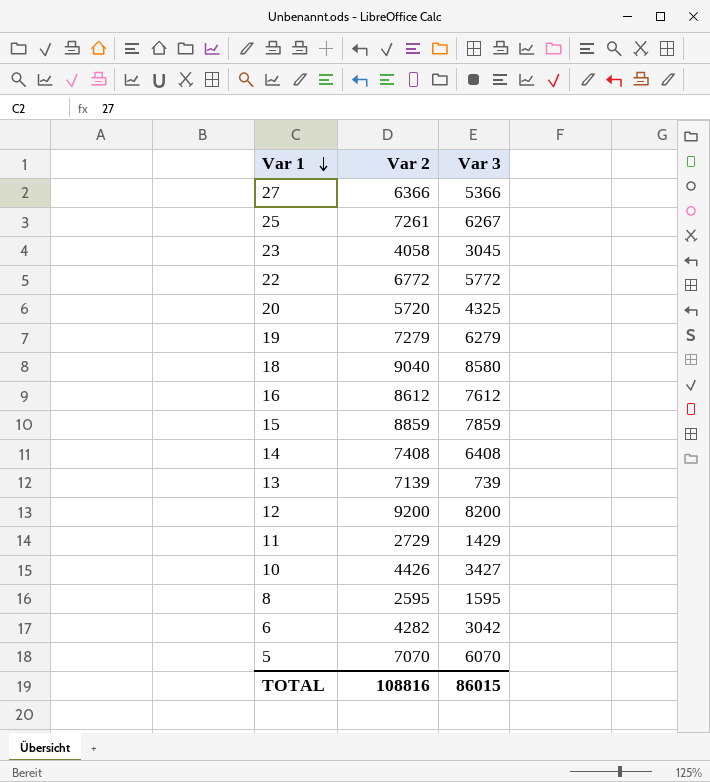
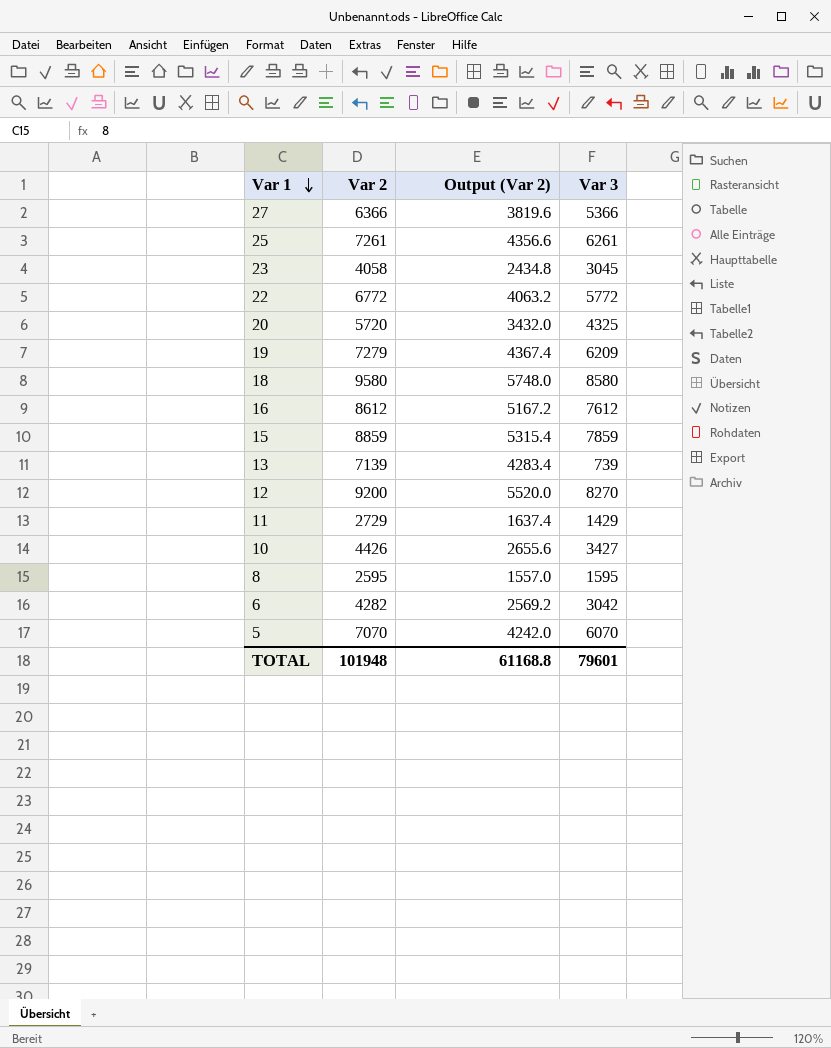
column Output (Var 2) | formula: none -> [Var 2] * 0.6
row 14: 7408 | 6408 -> none
25 | Var 3: 6267 -> 6261
19 | Var 3: 6279 -> 6209
18 | Var 2: 9040 -> 9580
12 | Var 3: 8200 -> 8270
TOTAL | Var 2: 108816 -> 101948
TOTAL | Var 3: 86015 -> 79601

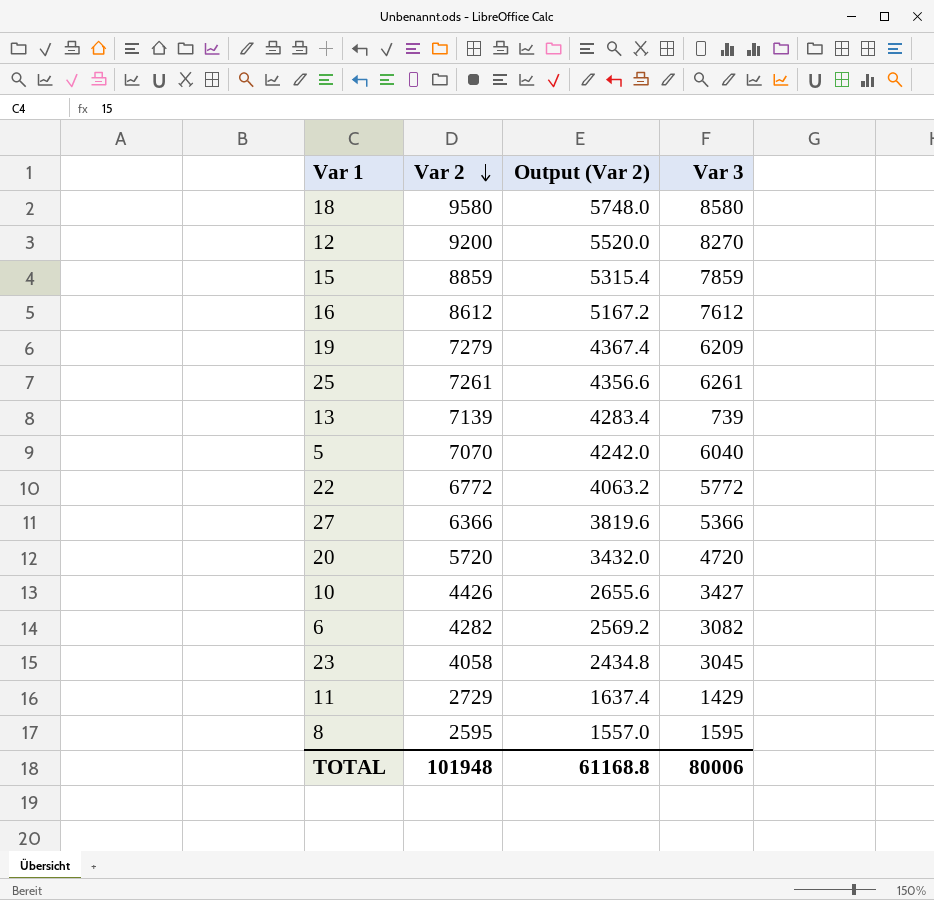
row order: Var 1 descending -> Var 2 descending
5 | Var 3: 6070 -> 6040
20 | Var 3: 4325 -> 4720
6 | Var 3: 3042 -> 3082
TOTAL | Var 3: 79601 -> 80006

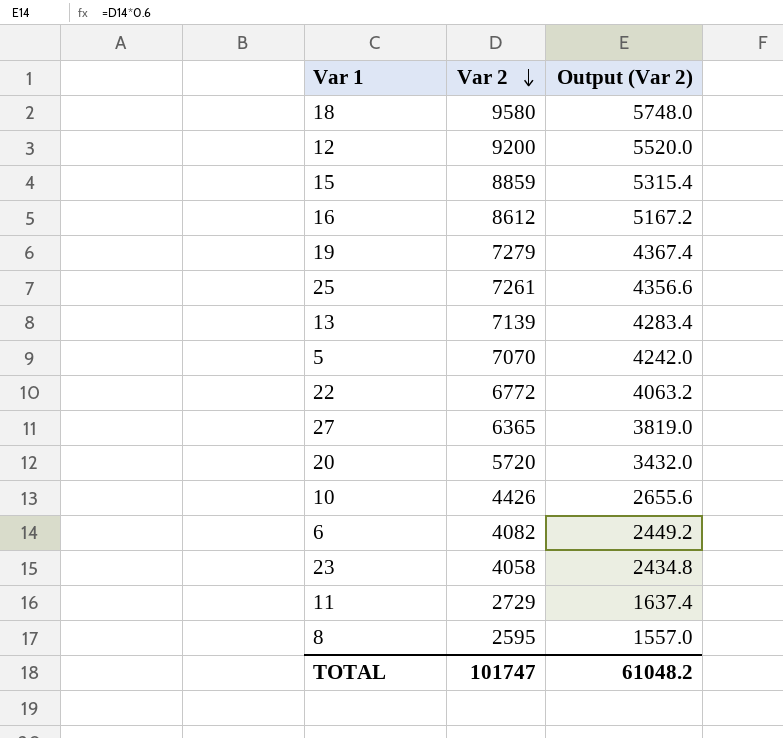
column Var 3 | position: 4 -> none
27 | Var 2: 6366 -> 6365
27 | Output (Var 2): 3819.6 -> 3819.0
6 | Var 2: 4282 -> 4082
6 | Output (Var 2): 2569.2 -> 2449.2
TOTAL | Var 2: 101948 -> 101747
TOTAL | Output (Var 2): 61168.8 -> 61048.2

